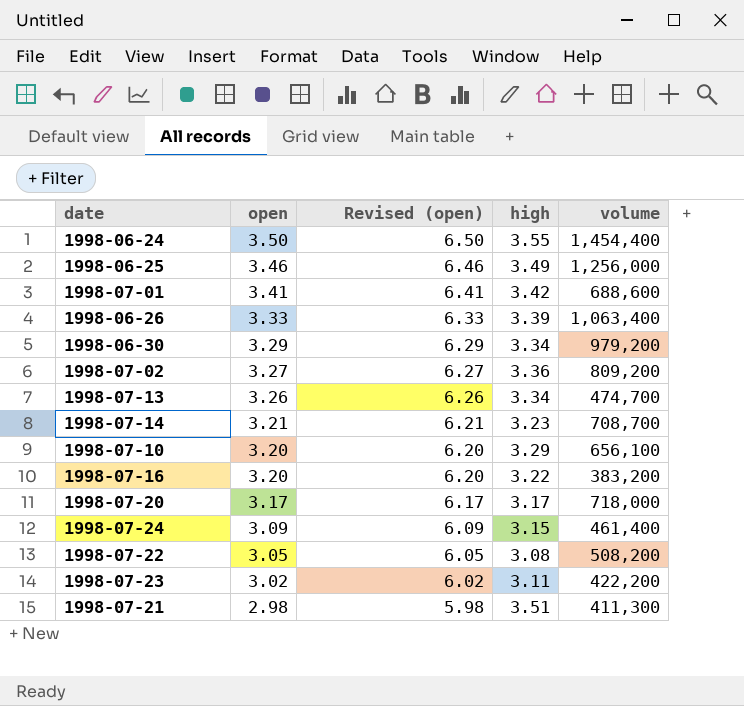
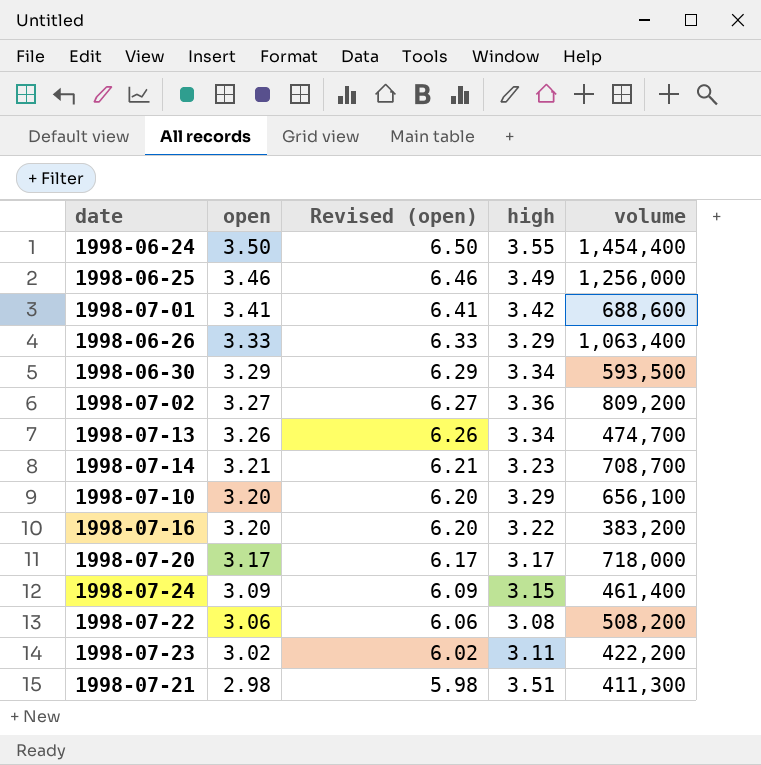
1998-06-26 | high: 3.39 -> 3.29
1998-06-30 | volume: 979,200 -> 593,500
1998-07-22 | open: 3.05 -> 3.06
1998-07-22 | Revised (open): 6.05 -> 6.06

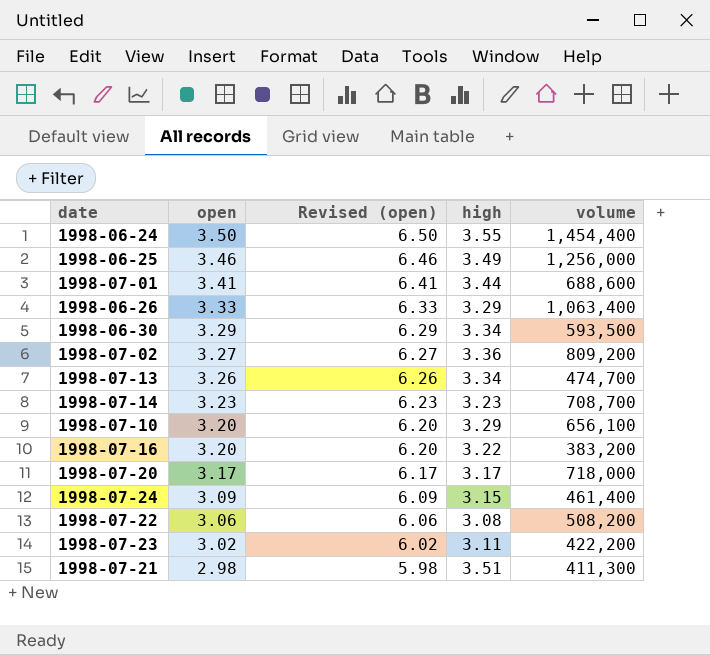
1998-07-01 | high: 3.42 -> 3.44
1998-07-14 | open: 3.21 -> 3.23
1998-07-14 | Revised (open): 6.21 -> 6.23

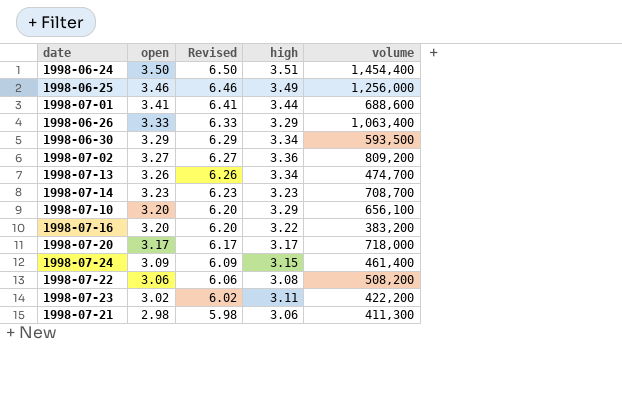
column name: Revised (open) -> Revised
1998-06-24 | high: 3.55 -> 3.51
1998-07-21 | high: 3.51 -> 3.06

